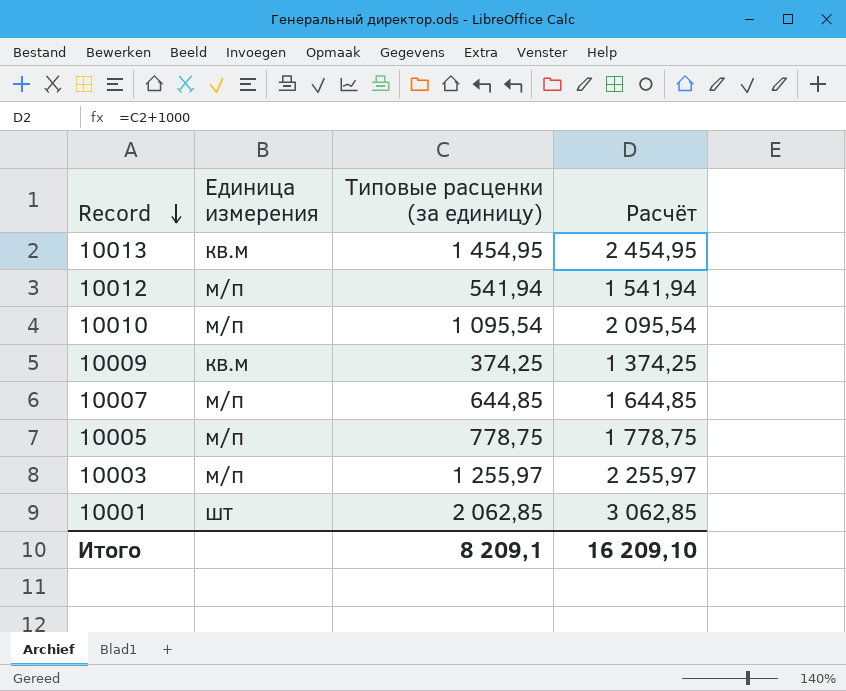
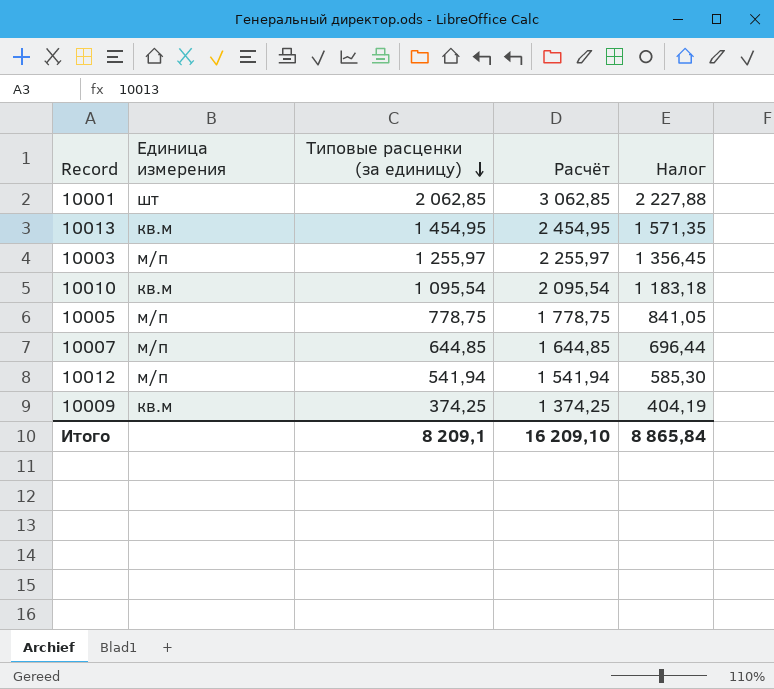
row order: Record descending -> Типовые расценки (за единицу) descending
column Налог | formula: none -> [Типовые расценки (за единицу)] * 1,08
10010 | Единица измерения: м/п -> кв.м

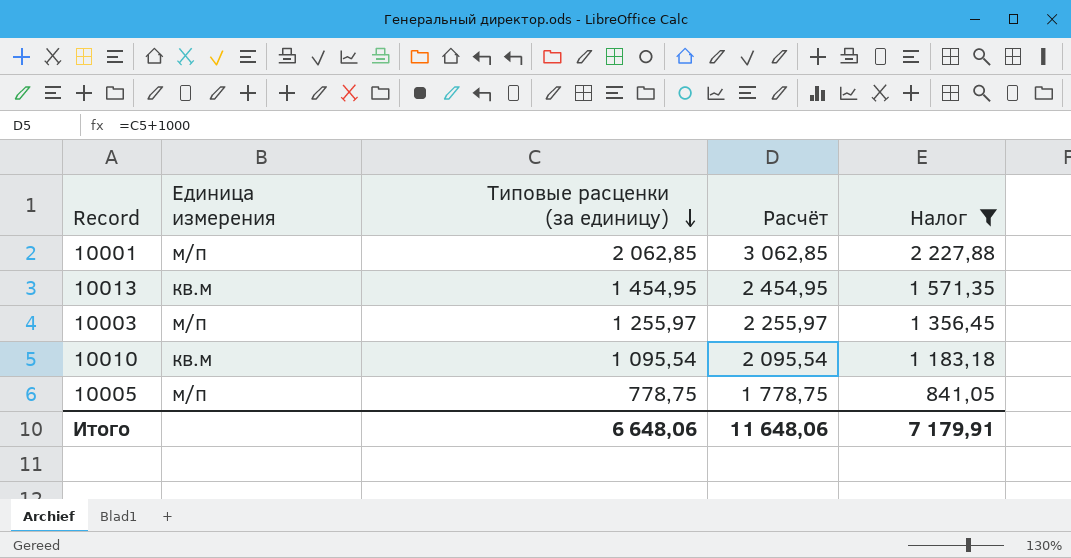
filter: none -> Налог >= 841,05
10001 | Единица измерения: шт -> м/п
Итого | Типовые расценки (за единицу): 8 209,1 -> 6 648,06
Итого | Расчёт: 16 209,10 -> 11 648,06
Итого | Налог: 8 865,84 -> 7 179,91

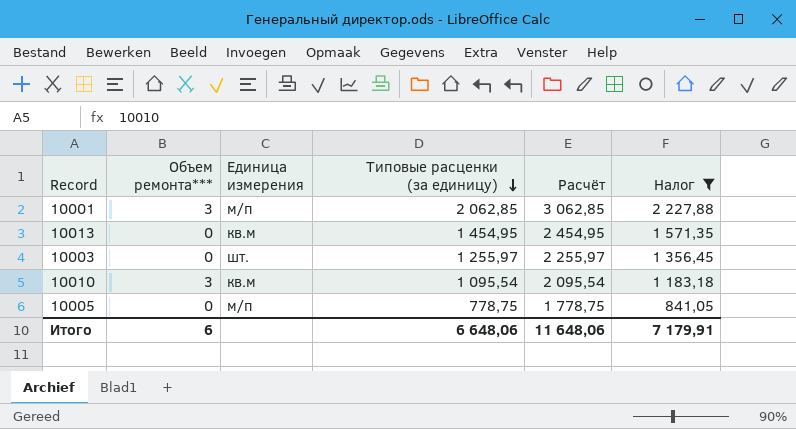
column Объем ремонта*** | position: none -> 2
10003 | Единица измерения: м/п -> шт.

